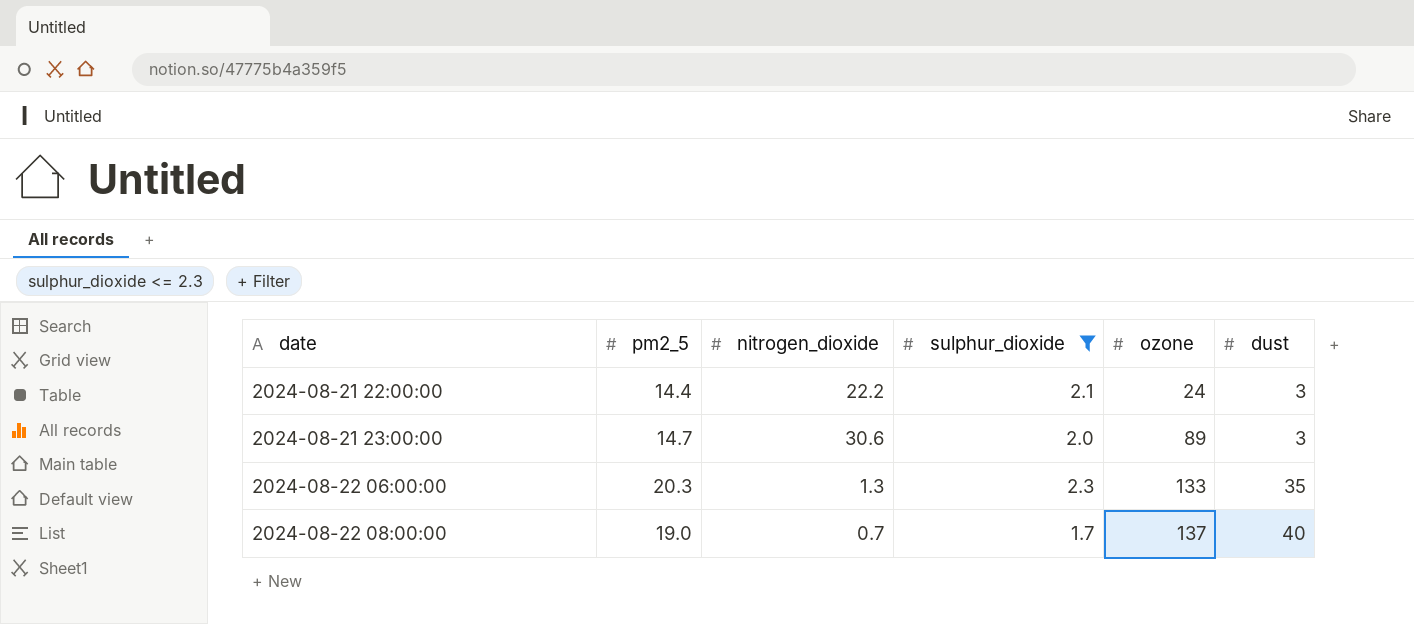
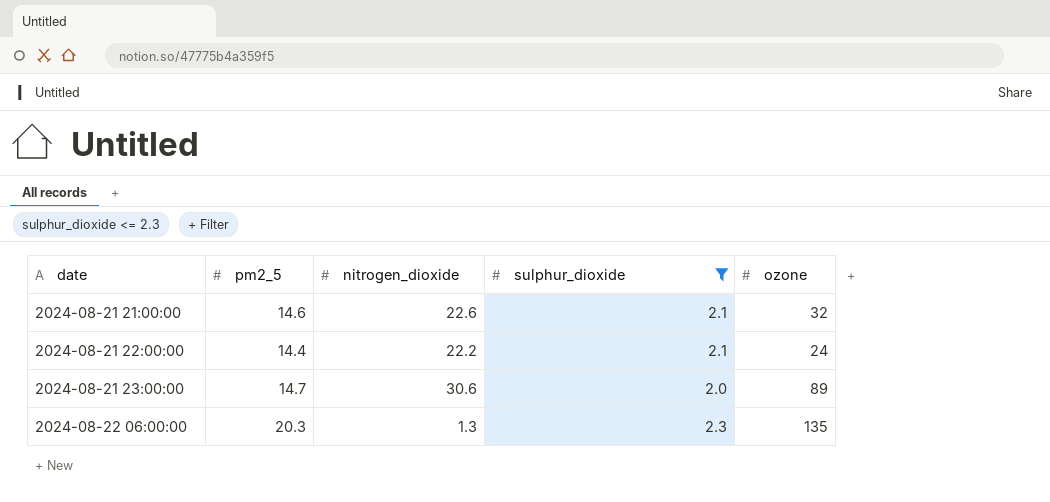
column dust | position: 6 -> none
row 2024-08-22 08:00:00: 19.0 | 0.7 | 1.7 | 137 | 40 -> none
row 2024-08-21 21:00:00: none -> 14.6 | 22.6 | 2.1 | 32
2024-08-22 06:00:00 | ozone: 133 -> 135

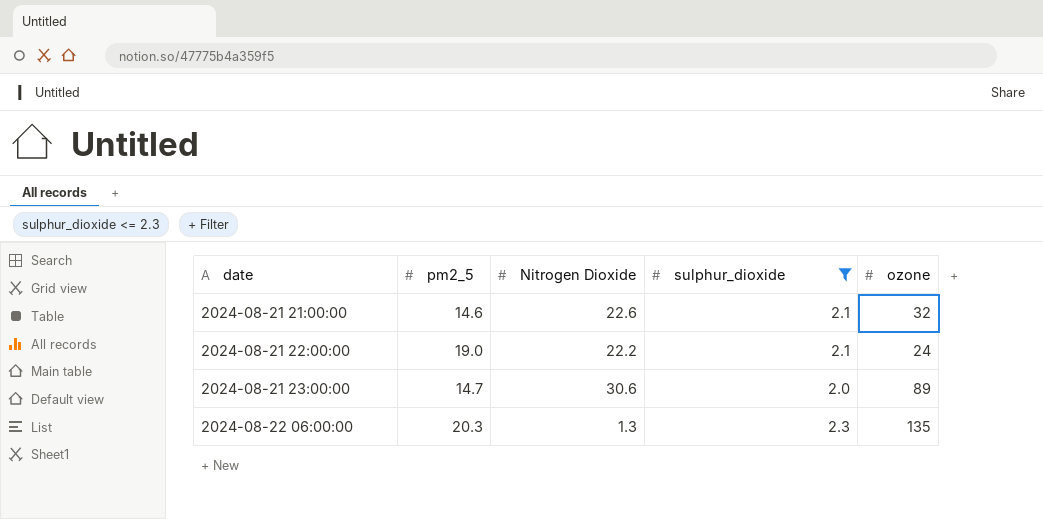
column name: nitrogen_dioxide -> Nitrogen Dioxide
2024-08-21 22:00:00 | pm2_5: 14.4 -> 19.0

